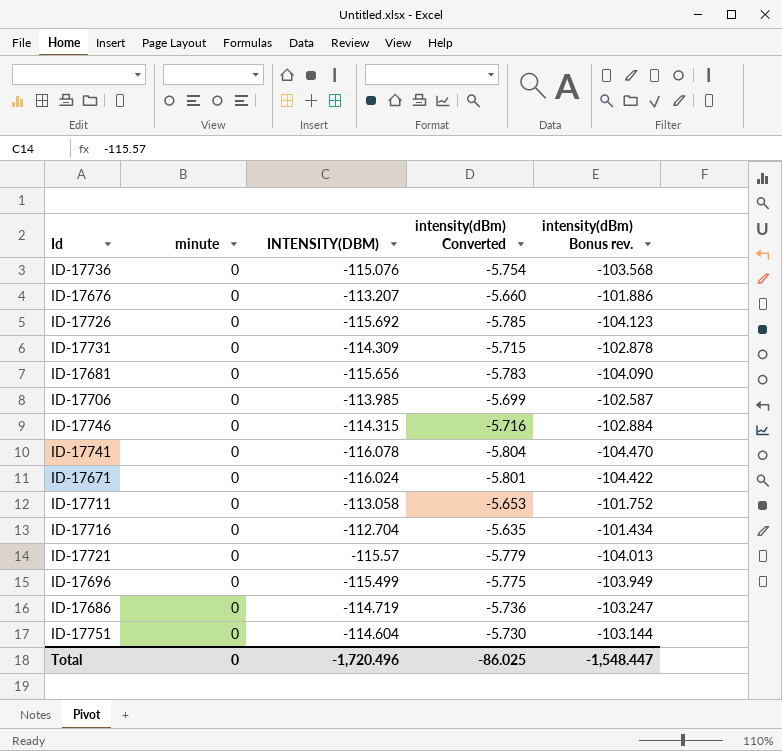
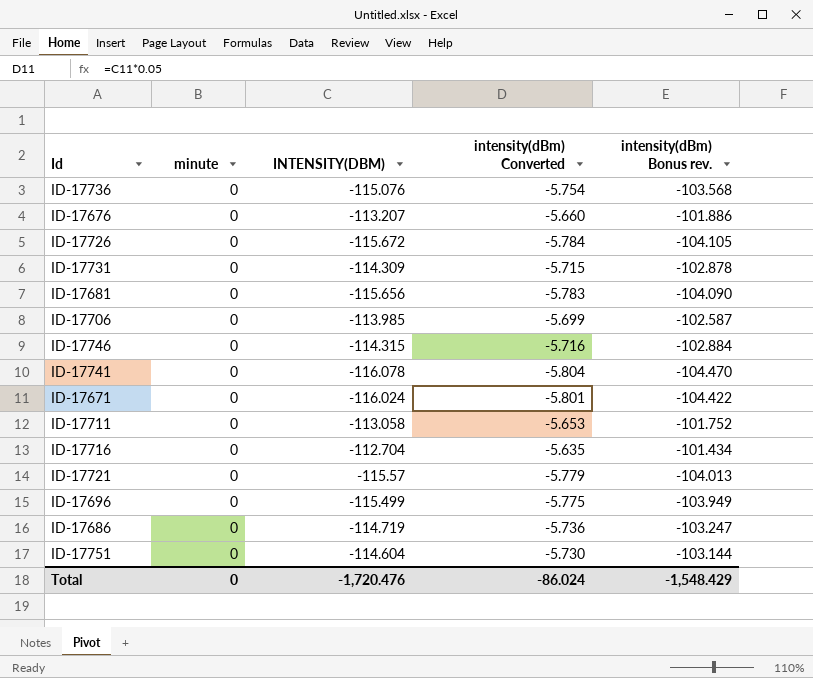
ID-17726 | INTENSITY(DBM): -115.692 -> -115.672
ID-17726 | intensity(dBm) Converted: -5.785 -> -5.784
ID-17726 | intensity(dBm) Bonus rev.: -104.123 -> -104.105
Total | INTENSITY(DBM): -1,720.496 -> -1,720.476
Total | intensity(dBm) Converted: -86.025 -> -86.024
Total | intensity(dBm) Bonus rev.: -1,548.447 -> -1,548.429

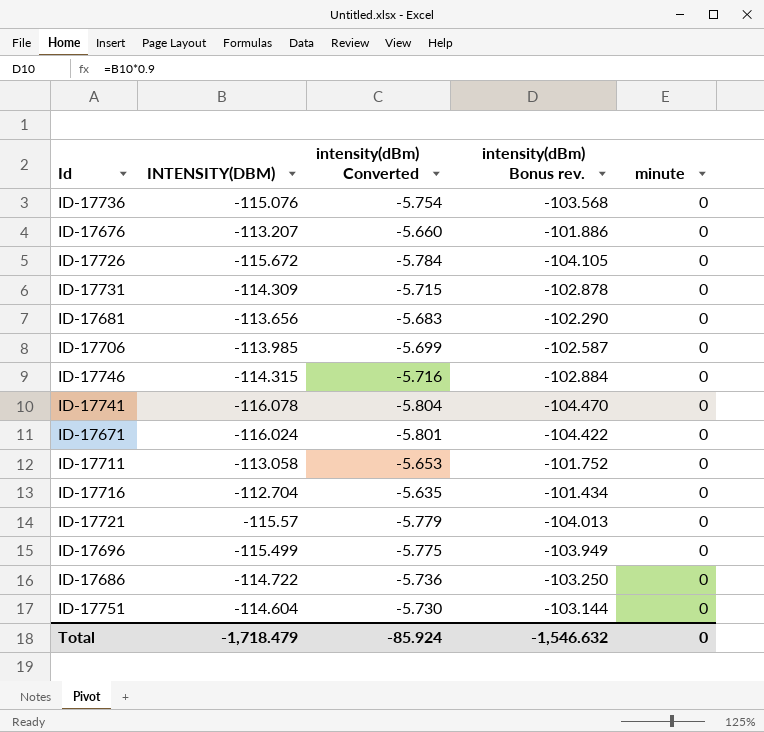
column minute | position: 2 -> 5
ID-17681 | INTENSITY(DBM): -115.656 -> -113.656
ID-17681 | intensity(dBm) Converted: -5.783 -> -5.683
ID-17681 | intensity(dBm) Bonus rev.: -104.090 -> -102.290
ID-17686 | INTENSITY(DBM): -114.719 -> -114.722
ID-17686 | intensity(dBm) Bonus rev.: -103.247 -> -103.250
Total | INTENSITY(DBM): -1,720.476 -> -1,718.479
Total | intensity(dBm) Converted: -86.024 -> -85.924
Total | intensity(dBm) Bonus rev.: -1,548.429 -> -1,546.632

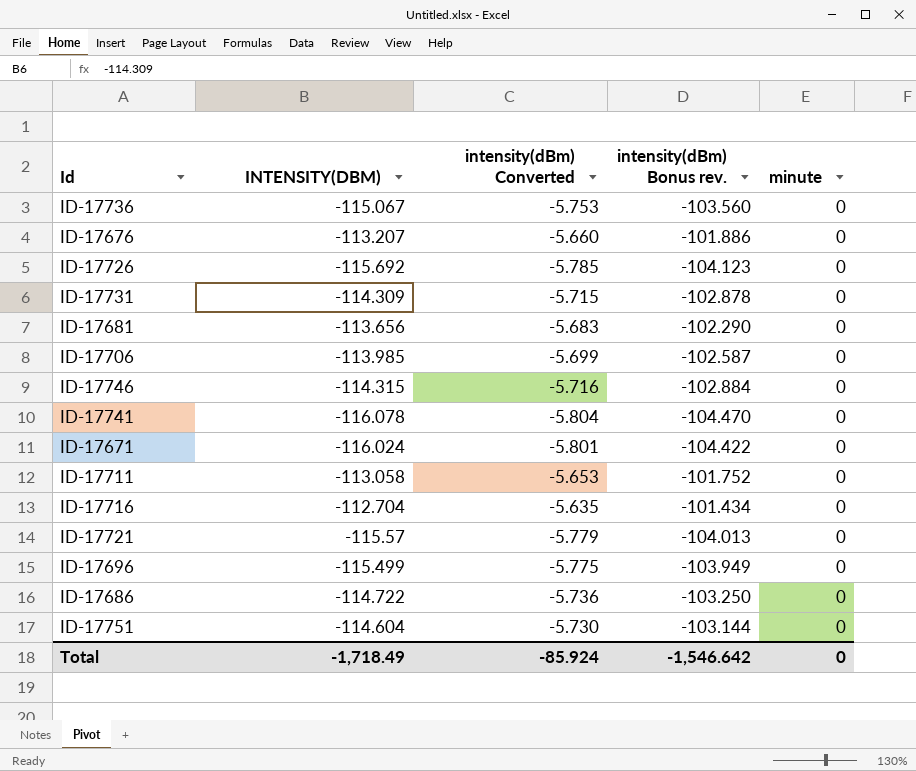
ID-17736 | INTENSITY(DBM): -115.076 -> -115.067
ID-17736 | intensity(dBm) Converted: -5.754 -> -5.753
ID-17736 | intensity(dBm) Bonus rev.: -103.568 -> -103.560
ID-17726 | INTENSITY(DBM): -115.672 -> -115.692
ID-17726 | intensity(dBm) Converted: -5.784 -> -5.785
ID-17726 | intensity(dBm) Bonus rev.: -104.105 -> -104.123
Total | INTENSITY(DBM): -1,718.479 -> -1,718.49
Total | intensity(dBm) Bonus rev.: -1,546.632 -> -1,546.642

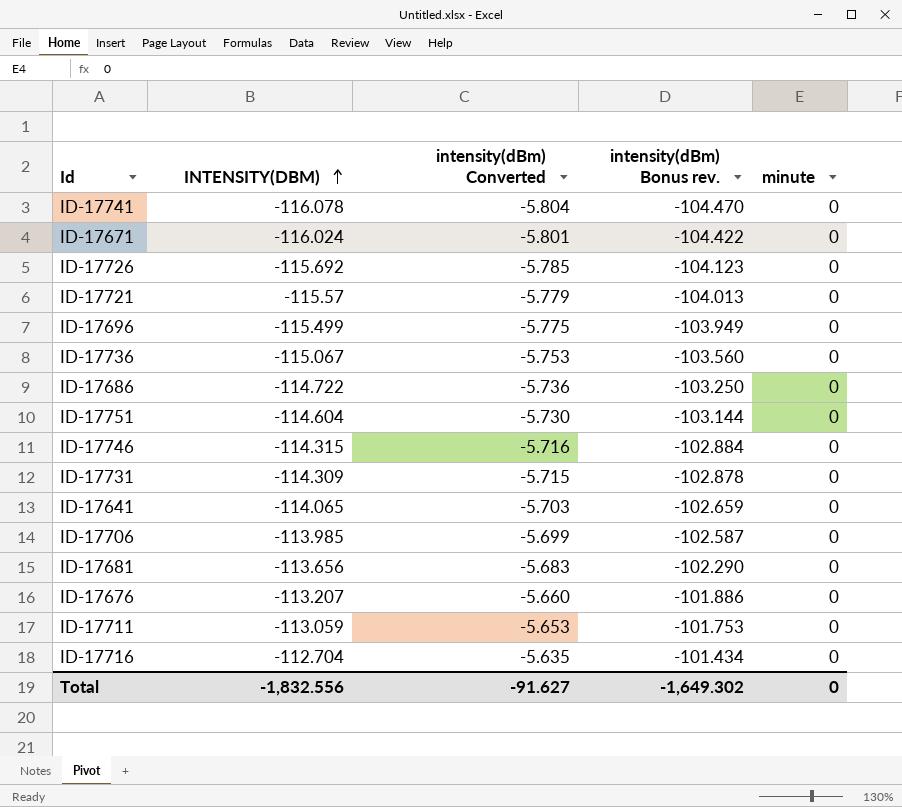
row order: none -> INTENSITY(DBM) ascending
row ID-17641: none -> -114.065 | -5.703 | -102.659 | 0
ID-17711 | INTENSITY(DBM): -113.058 -> -113.059
ID-17711 | intensity(dBm) Bonus rev.: -101.752 -> -101.753
Total | INTENSITY(DBM): -1,718.49 -> -1,832.556
Total | intensity(dBm) Converted: -85.924 -> -91.627
Total | intensity(dBm) Bonus rev.: -1,546.642 -> -1,649.302

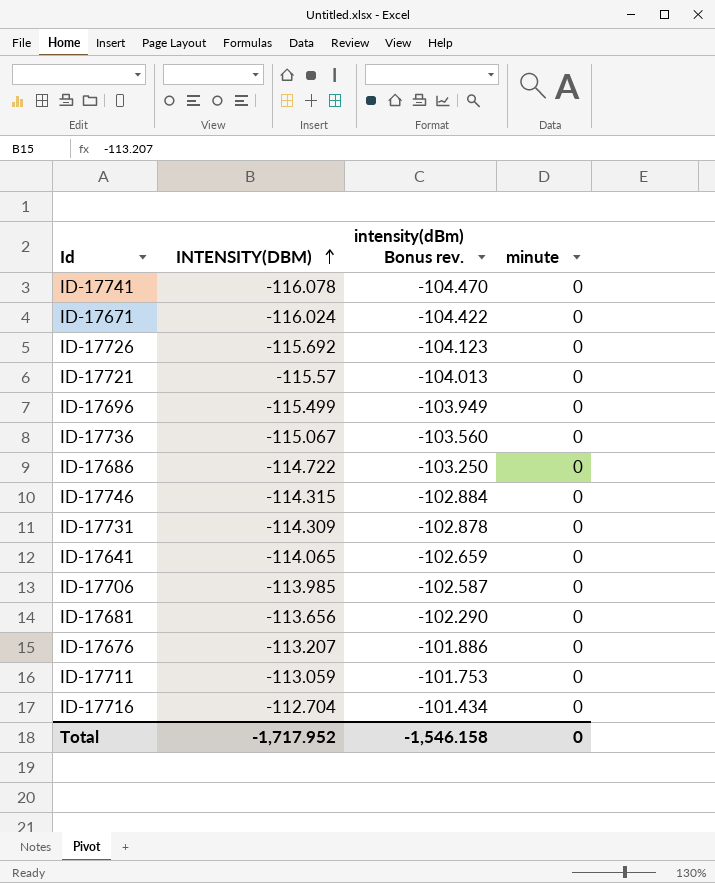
column intensity(dBm) Converted | formula: [INTENSITY(DBM)] * 0.05 -> none
row ID-17751: -114.604 | -5.730 | -103.144 | 0 -> none
Total | INTENSITY(DBM): -1,832.556 -> -1,717.952
Total | intensity(dBm) Bonus rev.: -1,649.302 -> -1,546.158

